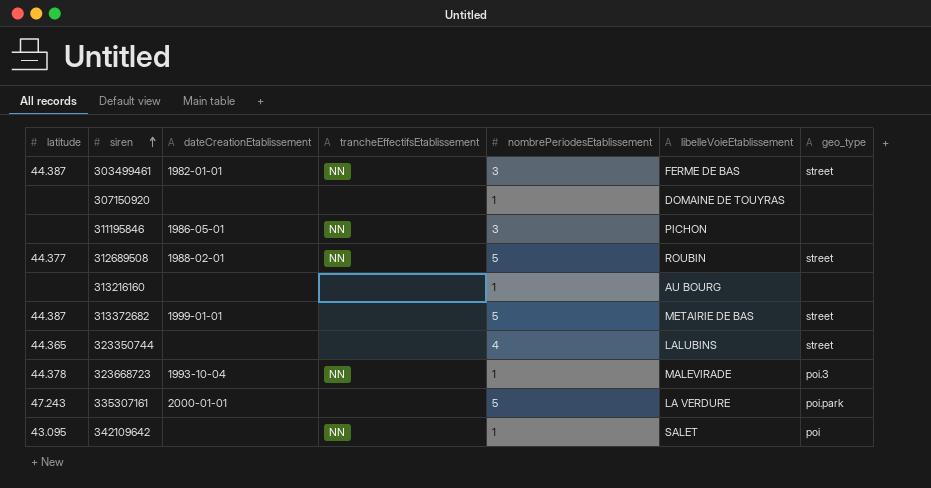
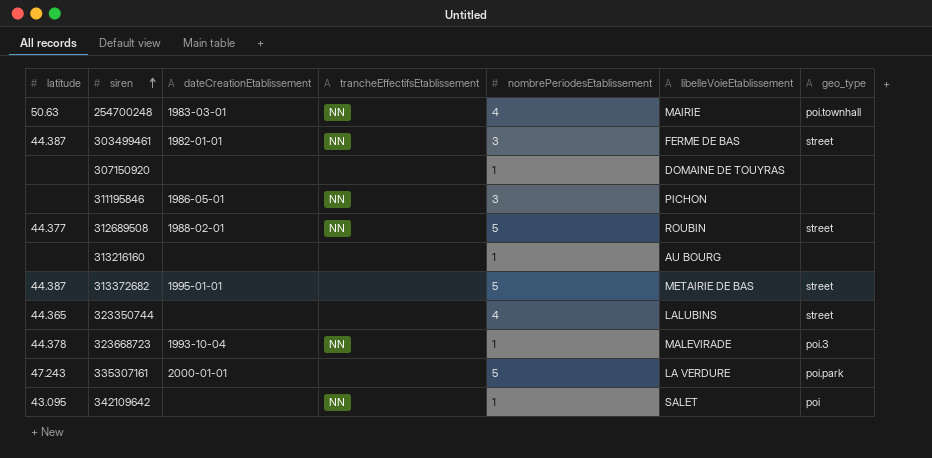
row 254700248: none -> 50.63 | 1983-03-01 | NN | 4 | MAIRIE | poi.townhall
313372682 | dateCreationEtablissement: 1999-01-01 -> 1995-01-01

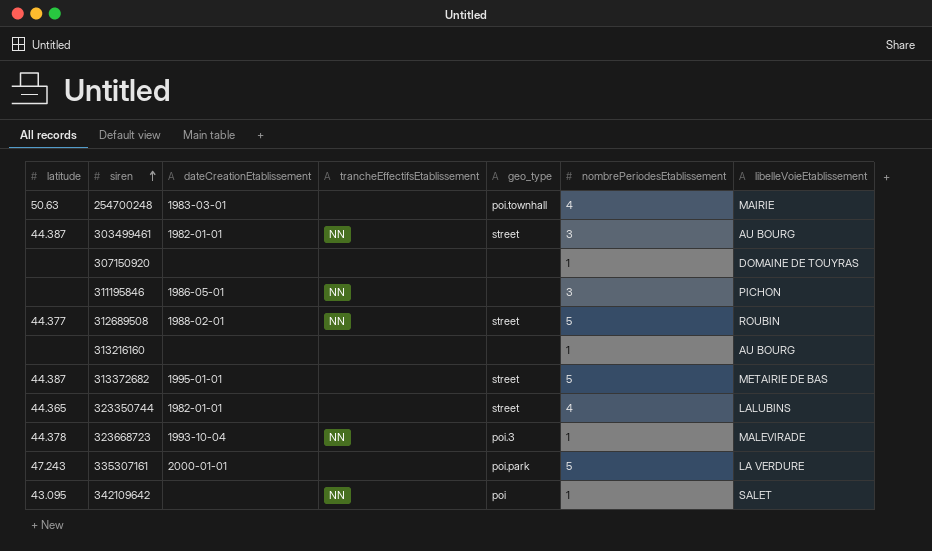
column geo_type | position: 7 -> 5
254700248 | trancheEffectifsEtablissement: NN -> none
303499461 | libelleVoieEtablissement: FERME DE BAS -> AU BOURG
323350744 | dateCreationEtablissement: none -> 1982-01-01

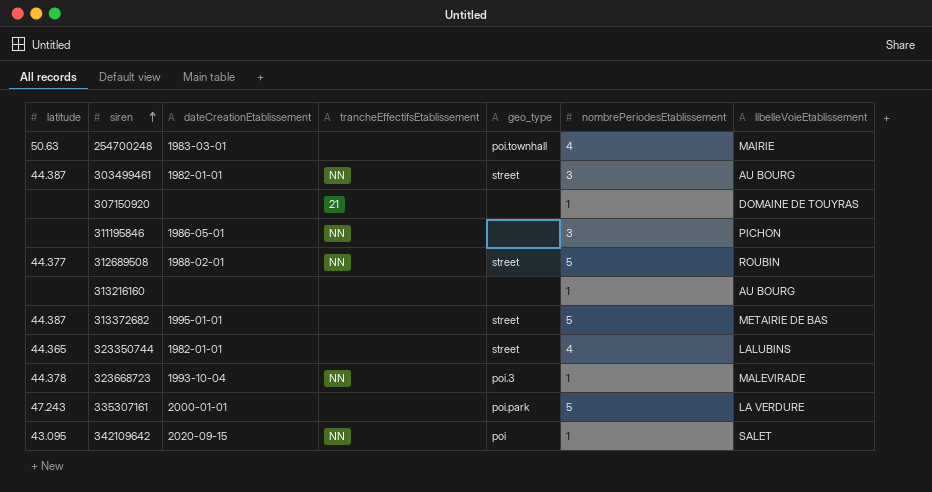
307150920 | trancheEffectifsEtablissement: none -> 21
342109642 | dateCreationEtablissement: none -> 2020-09-15

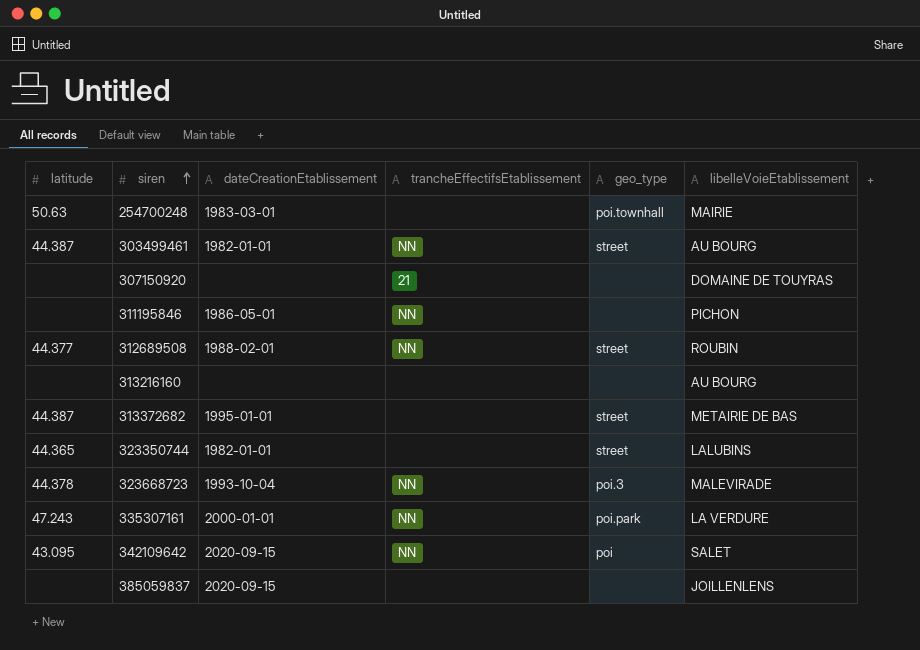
column nombrePeriodesEtablissement | position: 6 -> none
335307161 | trancheEffectifsEtablissement: none -> NN
row 385059837: none -> none | 2020-09-15 | none | none | JOILLENLENS

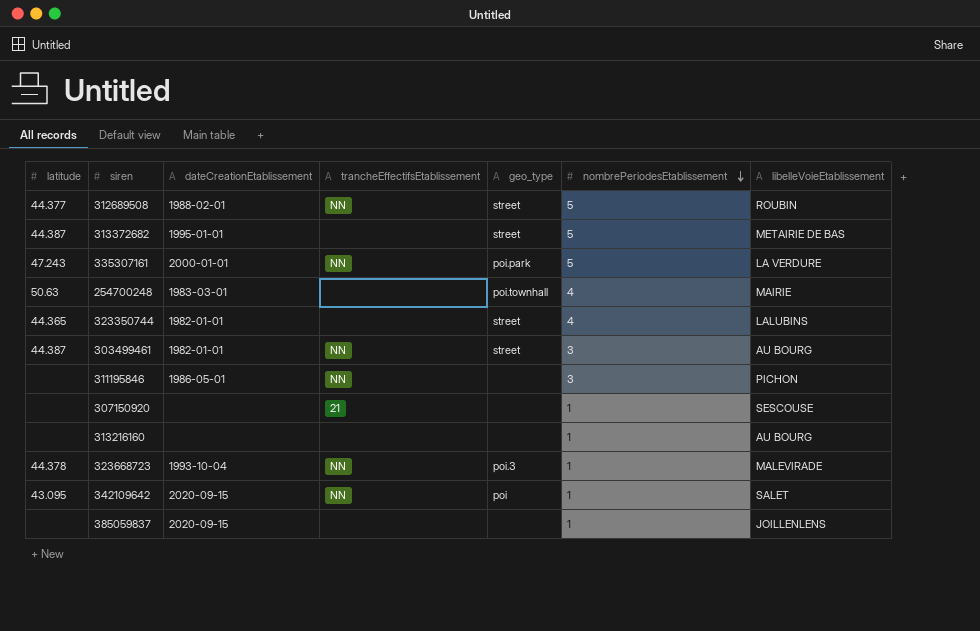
row order: siren ascending -> nombrePeriodesEtablissement descending
column nombrePeriodesEtablissement | position: none -> 6
307150920 | libelleVoieEtablissement: DOMAINE DE TOUYRAS -> SESCOUSE

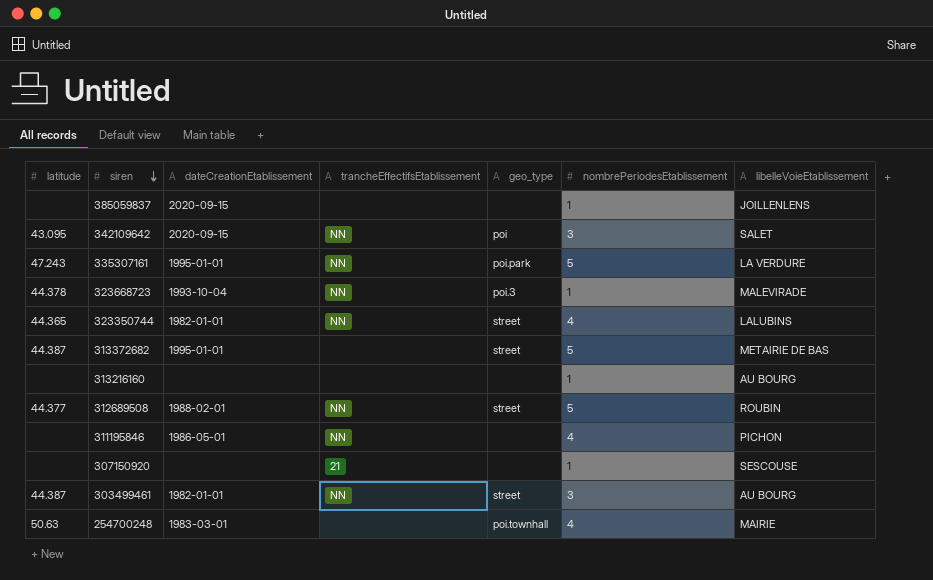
row order: nombrePeriodesEtablissement descending -> siren descending
342109642 | nombrePeriodesEtablissement: 1 -> 3
335307161 | dateCreationEtablissement: 2000-01-01 -> 1995-01-01
323350744 | trancheEffectifsEtablissement: none -> NN
311195846 | nombrePeriodesEtablissement: 3 -> 4

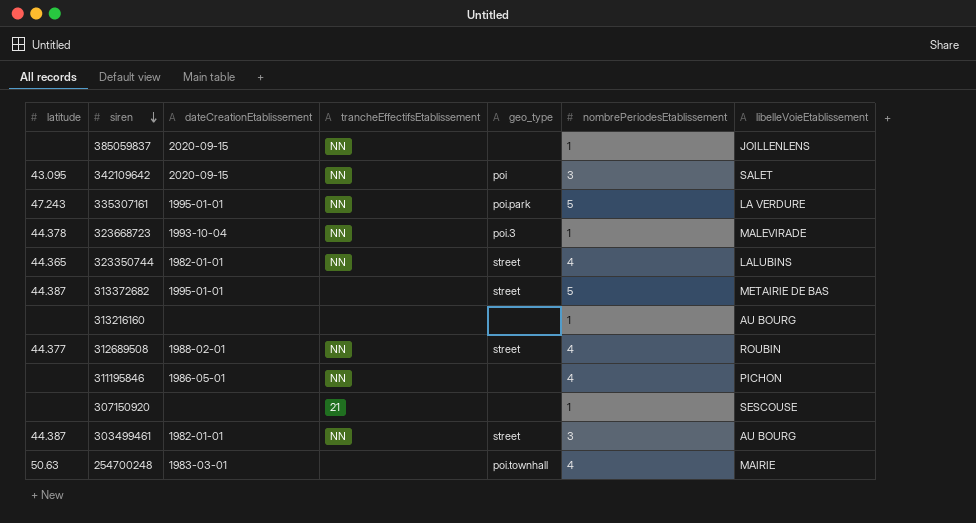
385059837 | trancheEffectifsEtablissement: none -> NN
312689508 | nombrePeriodesEtablissement: 5 -> 4

